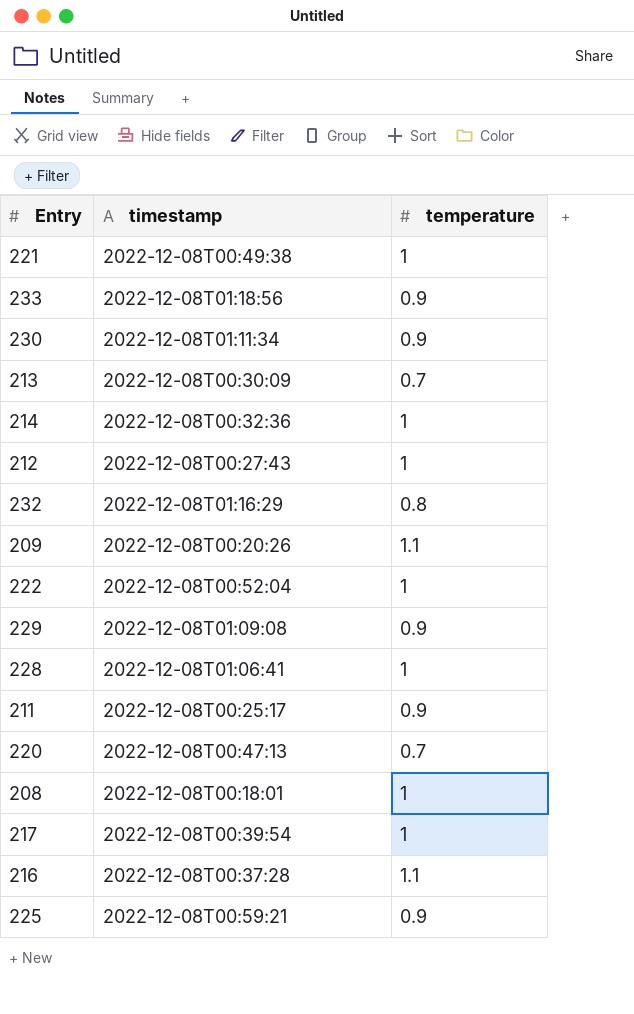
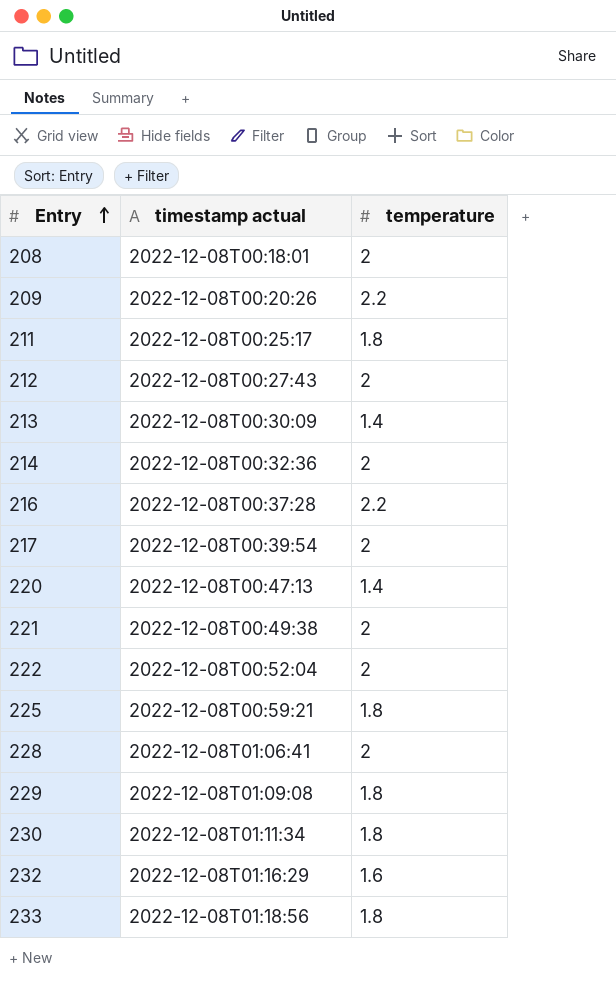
row order: none -> Entry ascending
column name: timestamp -> timestamp actual
208 | temperature: 1 -> 2
209 | temperature: 1.1 -> 2.2
211 | temperature: 0.9 -> 1.8
212 | temperature: 1 -> 2
213 | temperature: 0.7 -> 1.4
214 | temperature: 1 -> 2
216 | temperature: 1.1 -> 2.2
217 | temperature: 1 -> 2
220 | temperature: 0.7 -> 1.4
221 | temperature: 1 -> 2
222 | temperature: 1 -> 2
225 | temperature: 0.9 -> 1.8
228 | temperature: 1 -> 2
229 | temperature: 0.9 -> 1.8
230 | temperature: 0.9 -> 1.8
232 | temperature: 0.8 -> 1.6
233 | temperature: 0.9 -> 1.8

